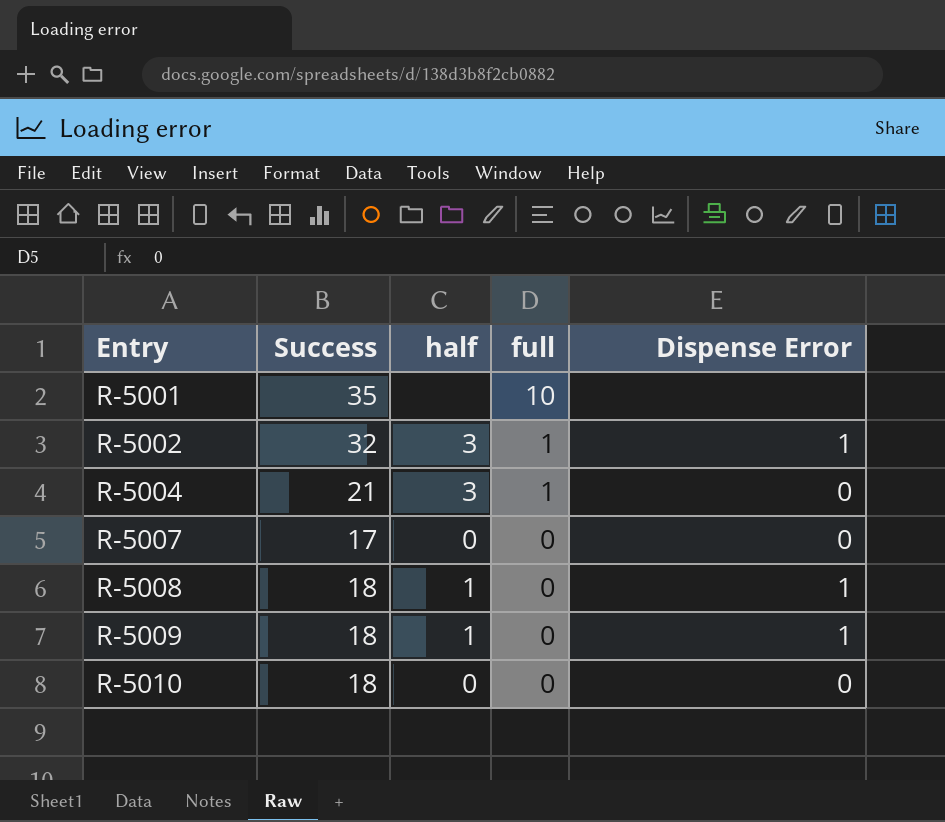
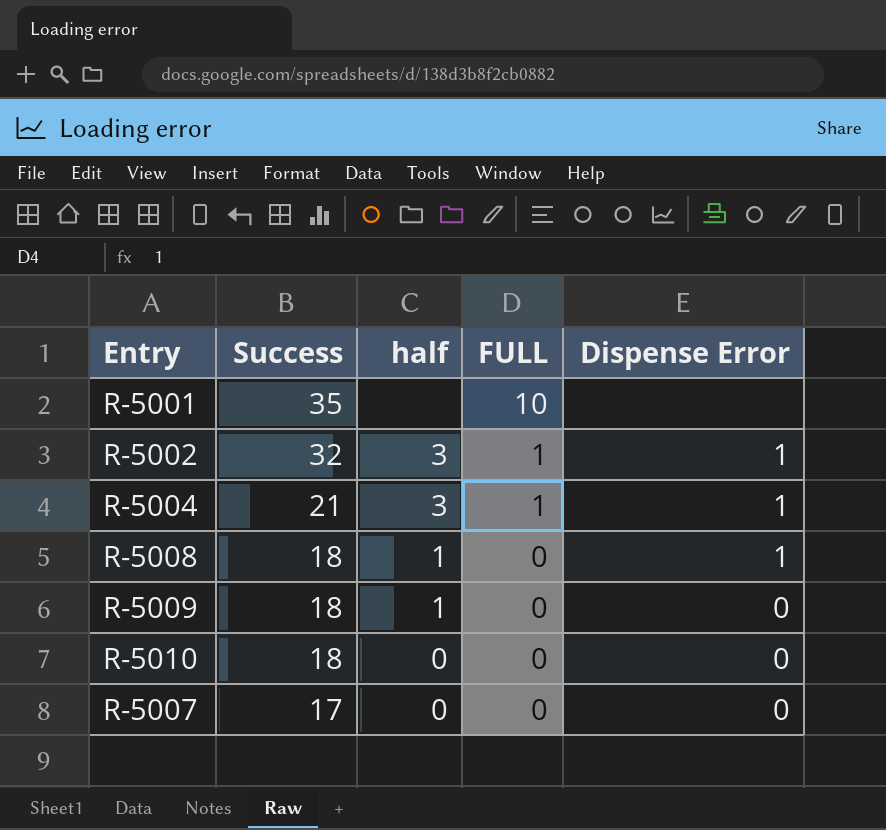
row order: Entry ascending -> Success descending
column name: full -> FULL
R-5004 | Dispense Error: 0 -> 1
R-5009 | Dispense Error: 1 -> 0

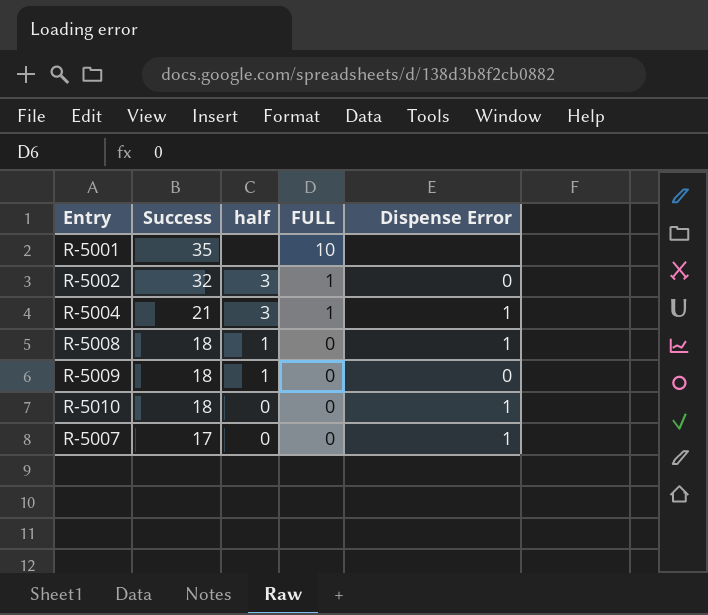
R-5002 | Dispense Error: 1 -> 0
R-5010 | Dispense Error: 0 -> 1
R-5007 | Dispense Error: 0 -> 1

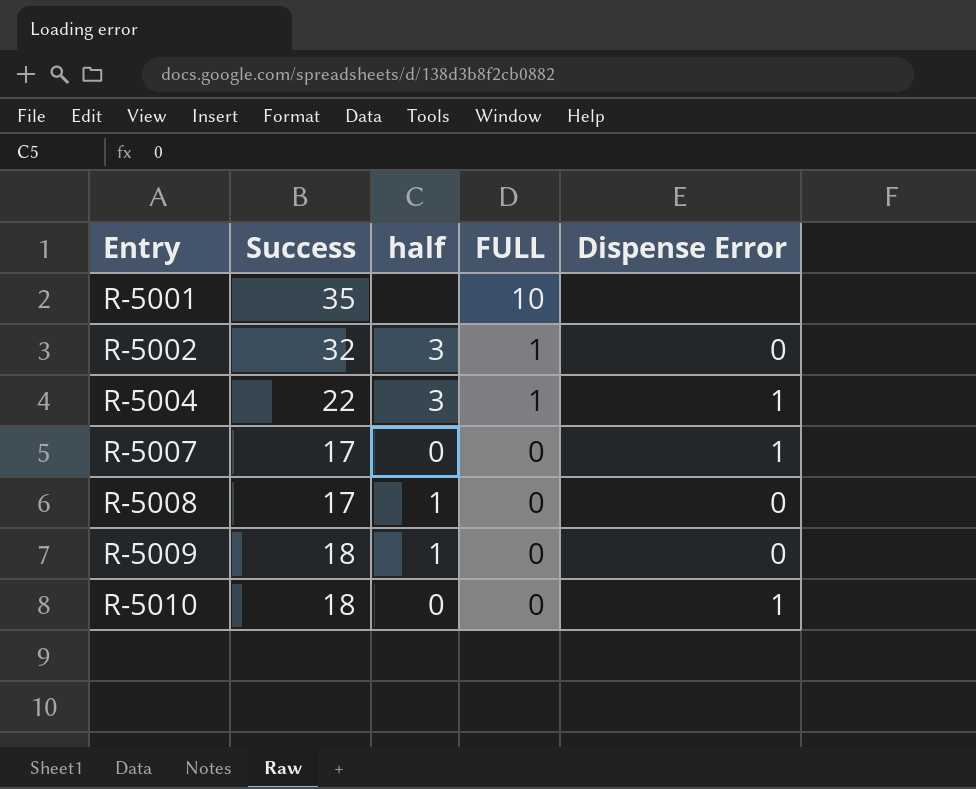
row order: Success descending -> Entry ascending
R-5004 | Success: 21 -> 22
R-5008 | Success: 18 -> 17
R-5008 | Dispense Error: 1 -> 0

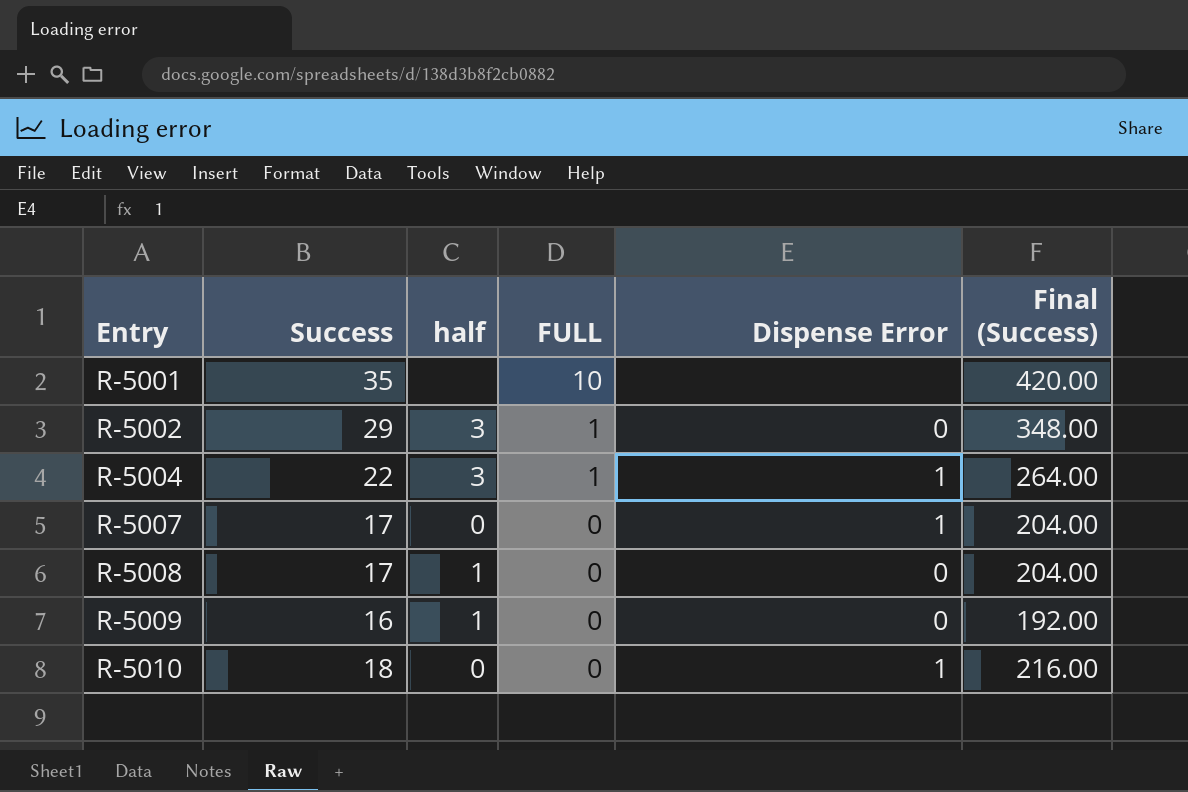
column Final (Success) | formula: none -> [Success] * 12
R-5002 | Success: 32 -> 29
R-5009 | Success: 18 -> 16

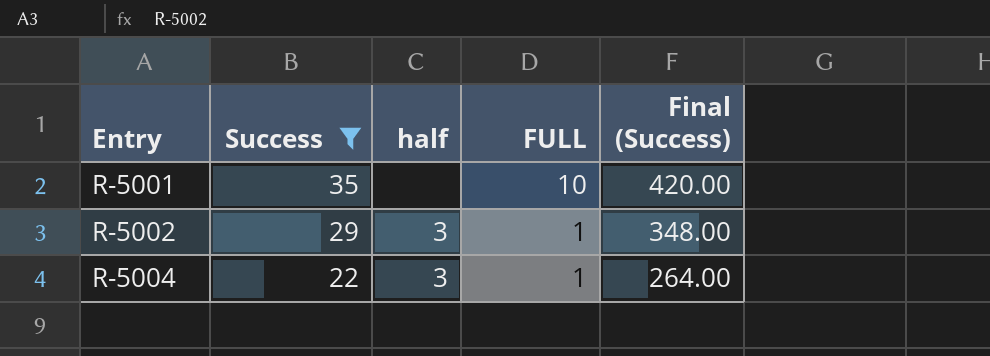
filter: none -> Success >= 22
column Dispense Error | position: 5 -> none

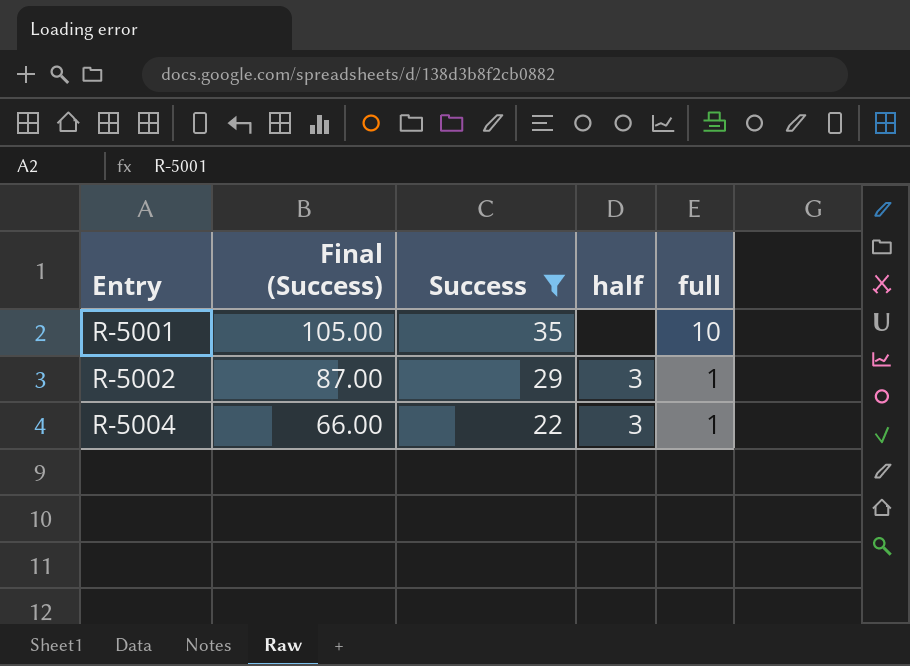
column Final (Success) | formula: [Success] * 12 -> [Success] * 3
column Final (Success) | position: 5 -> 2
column name: FULL -> full

